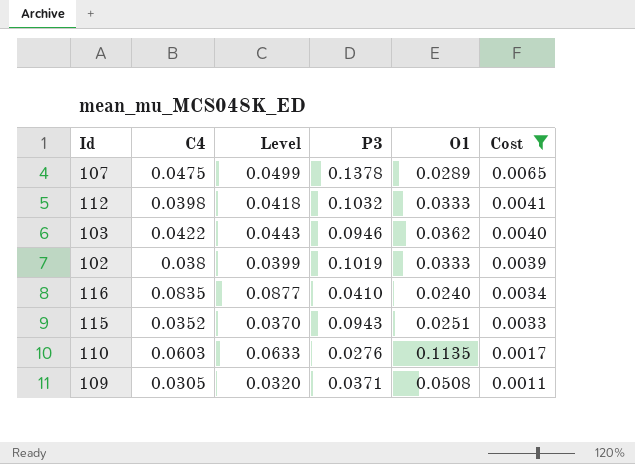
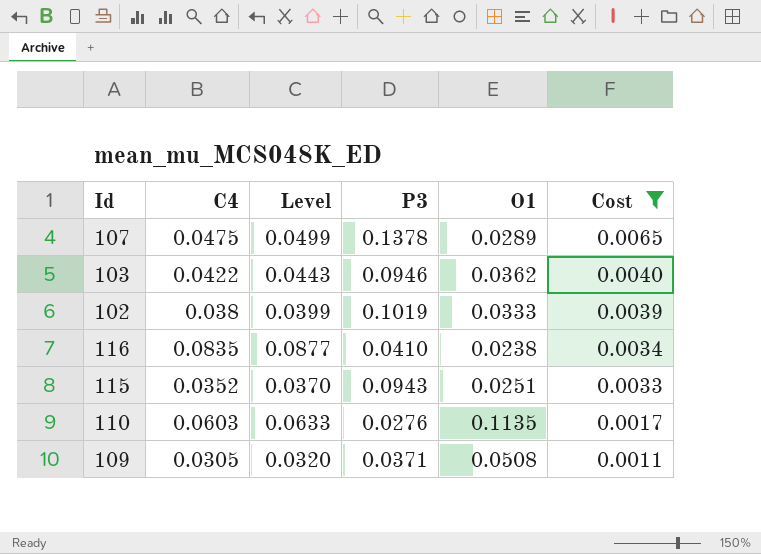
row 112: 0.0398 | 0.0418 | 0.1032 | 0.0333 | 0.0041 -> none
116 | O1: 0.0240 -> 0.0238

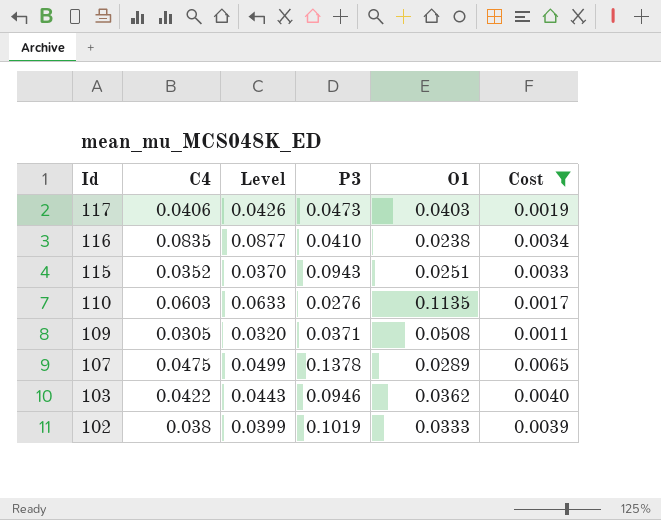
row order: Cost descending -> Id descending
row 117: none -> 0.0406 | 0.0426 | 0.0473 | 0.0403 | 0.0019

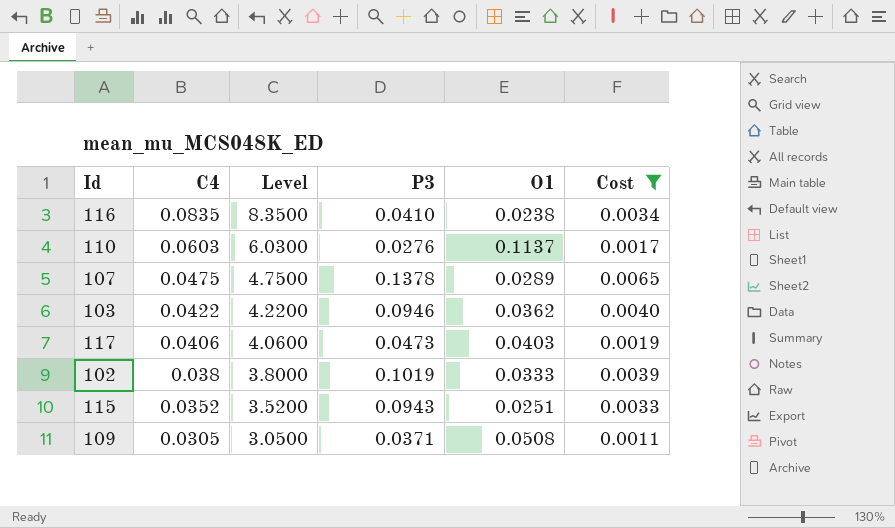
row order: Id descending -> C4 descending
column Level | formula: [C4] * 1.05 -> [C4] * 100
110 | O1: 0.1135 -> 0.1137

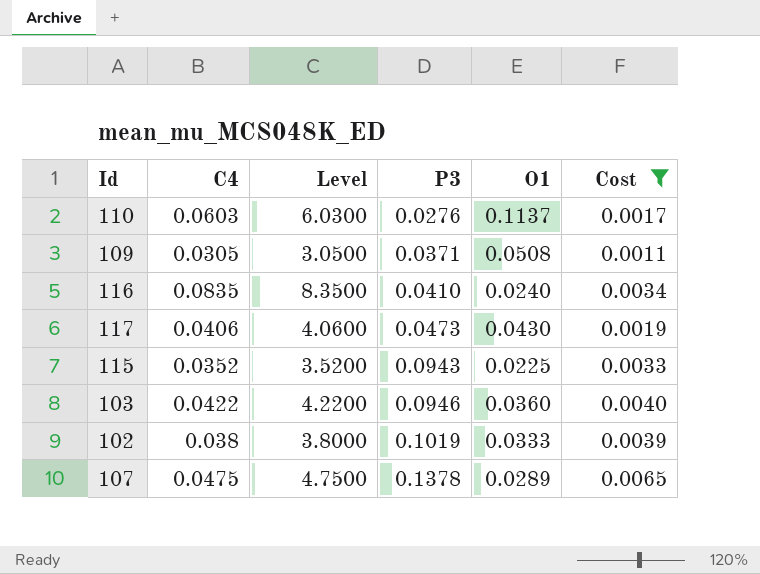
row order: C4 descending -> P3 ascending
116 | O1: 0.0238 -> 0.0240
117 | O1: 0.0403 -> 0.0430
115 | O1: 0.0251 -> 0.0225
103 | O1: 0.0362 -> 0.0360

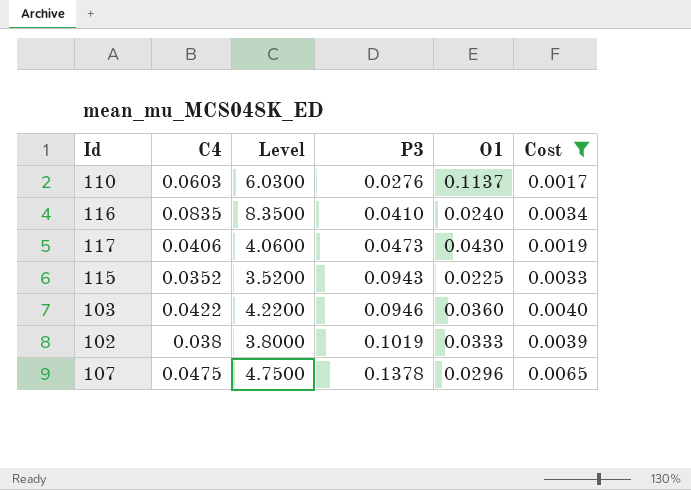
row 109: 0.0305 | 3.0500 | 0.0371 | 0.0508 | 0.0011 -> none
107 | O1: 0.0289 -> 0.0296

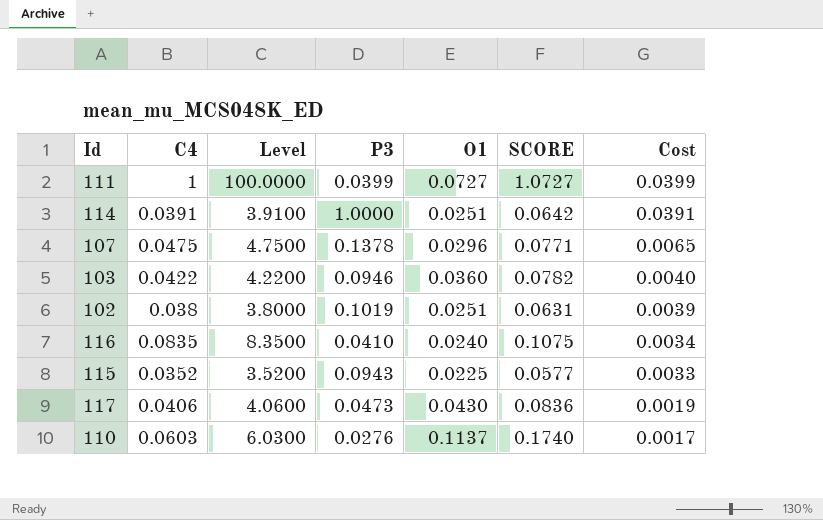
filter: Cost <= 0.0065 -> none
row order: P3 ascending -> Cost descending
column SCORE | formula: none -> [C4] + [O1]
102 | O1: 0.0333 -> 0.0251

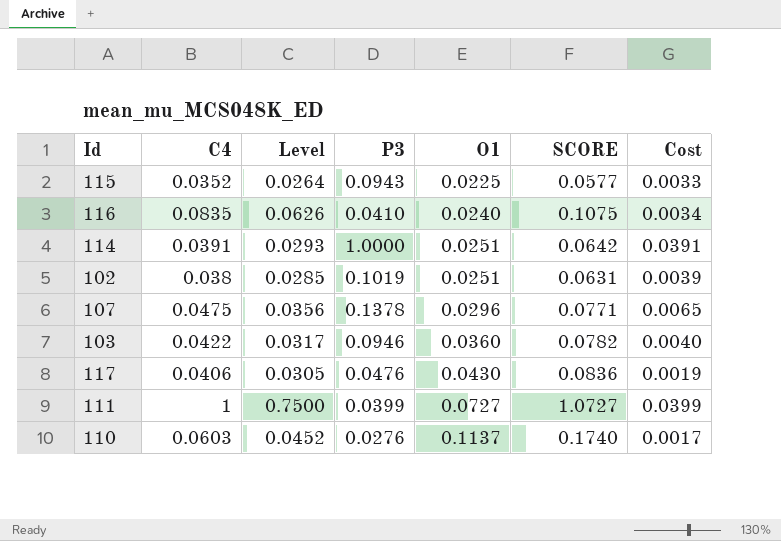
row order: Cost descending -> O1 ascending
column Level | formula: [C4] * 100 -> [C4] * 0.75
117 | P3: 0.0473 -> 0.0476

